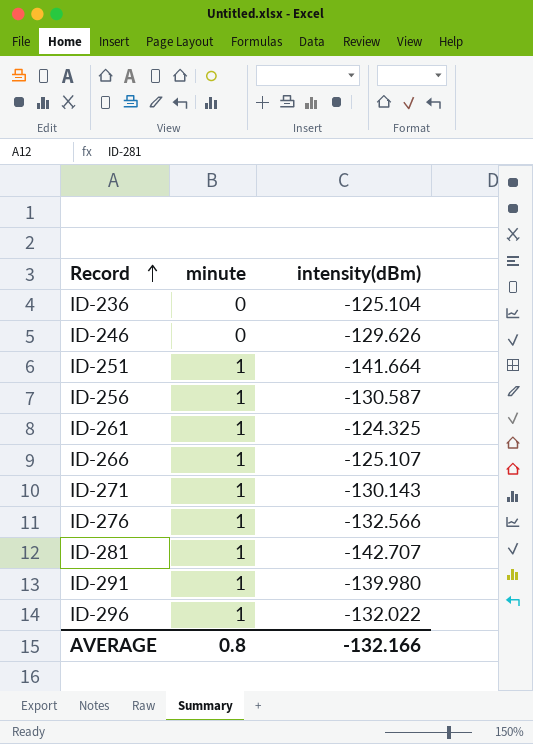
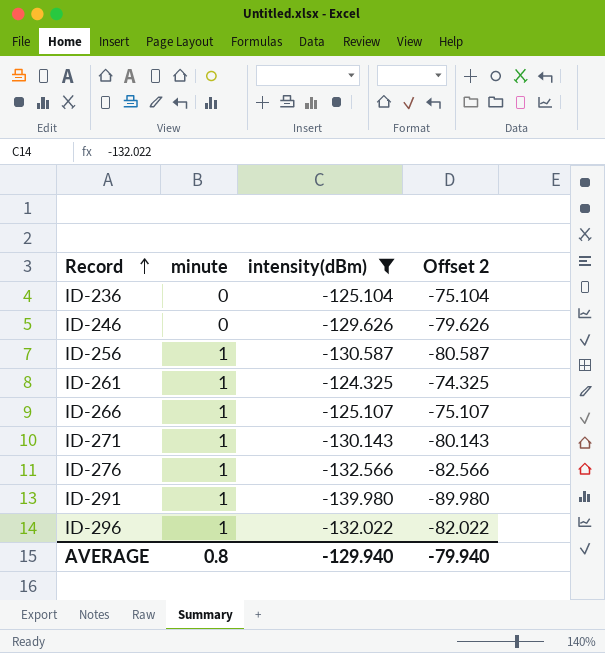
filter: none -> intensity(dBm) >= -139.980
column Offset 2 | formula: none -> [intensity(dBm)] + 50
AVERAGE | intensity(dBm): -132.166 -> -129.940

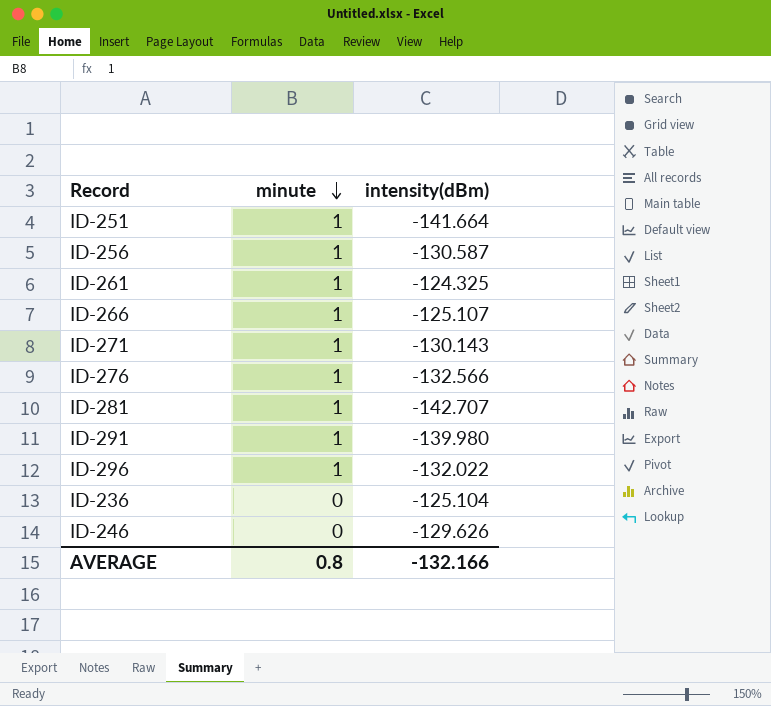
filter: intensity(dBm) >= -139.980 -> none
row order: Record ascending -> minute descending
column Offset 2 | formula: [intensity(dBm)] + 50 -> none
AVERAGE | intensity(dBm): -129.940 -> -132.166

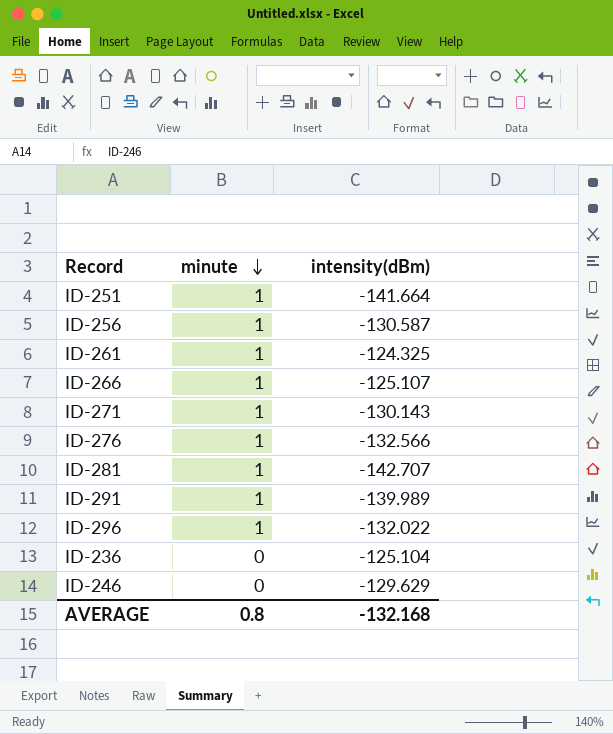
ID-291 | intensity(dBm): -139.980 -> -139.989
ID-246 | intensity(dBm): -129.626 -> -129.629
AVERAGE | intensity(dBm): -132.166 -> -132.168

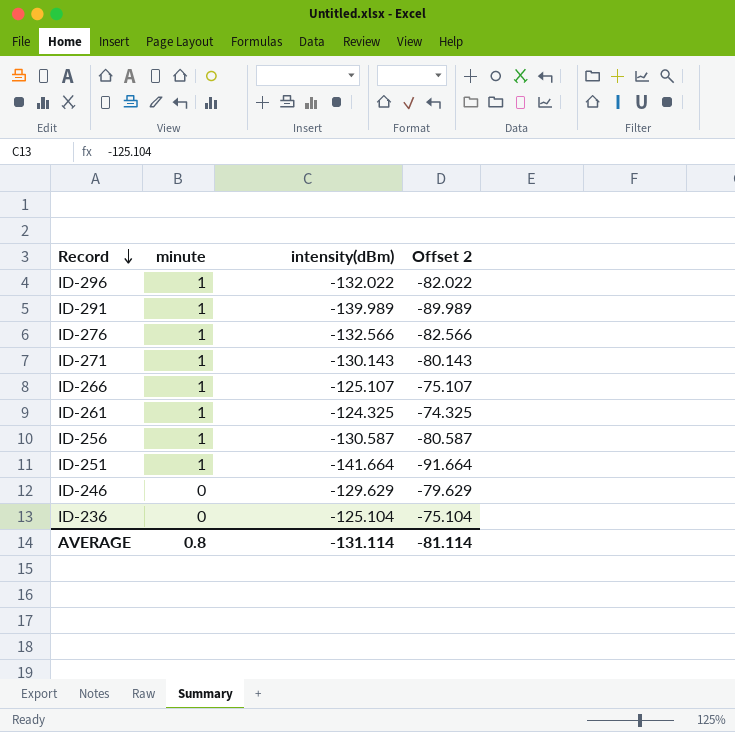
row order: minute descending -> Record descending
column Offset 2 | formula: none -> [intensity(dBm)] + 50
row ID-281: 1 | -142.707 -> none
AVERAGE | intensity(dBm): -132.168 -> -131.114

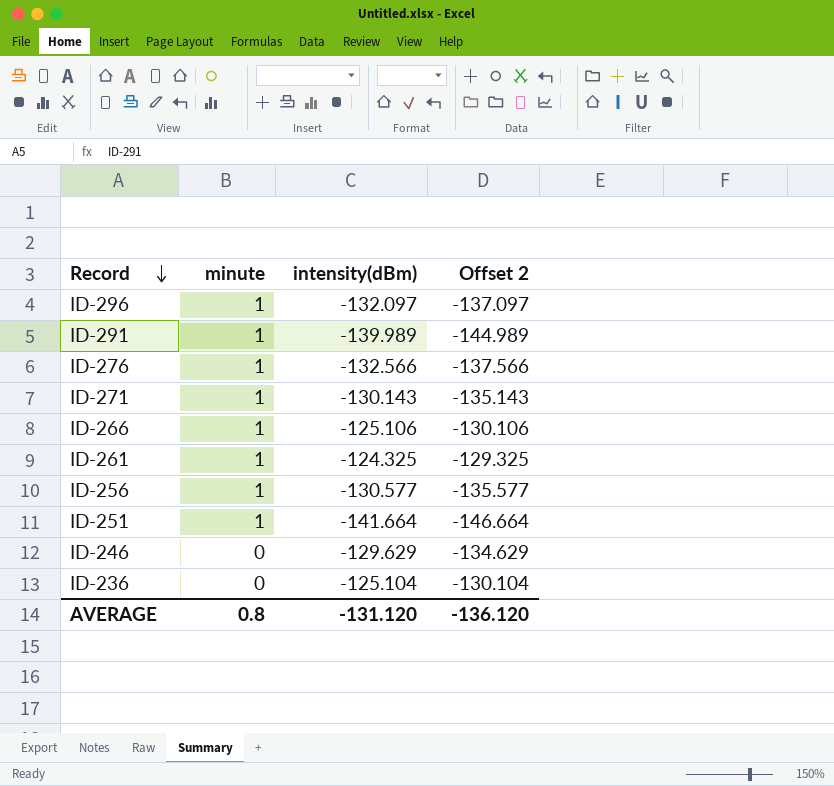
column Offset 2 | formula: [intensity(dBm)] + 50 -> [intensity(dBm)] - 5
ID-296 | intensity(dBm): -132.022 -> -132.097
ID-266 | intensity(dBm): -125.107 -> -125.106
ID-256 | intensity(dBm): -130.587 -> -130.577
AVERAGE | intensity(dBm): -131.114 -> -131.120
AVERAGE | Offset 2: -81.114 -> -136.120

